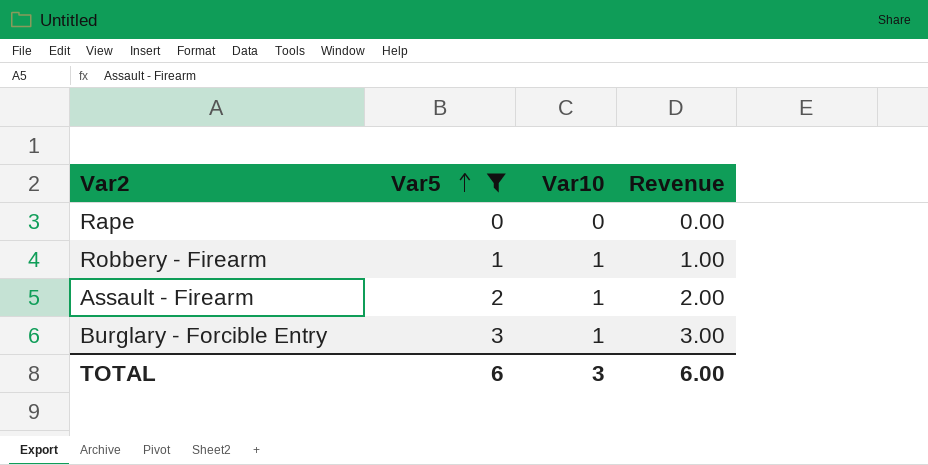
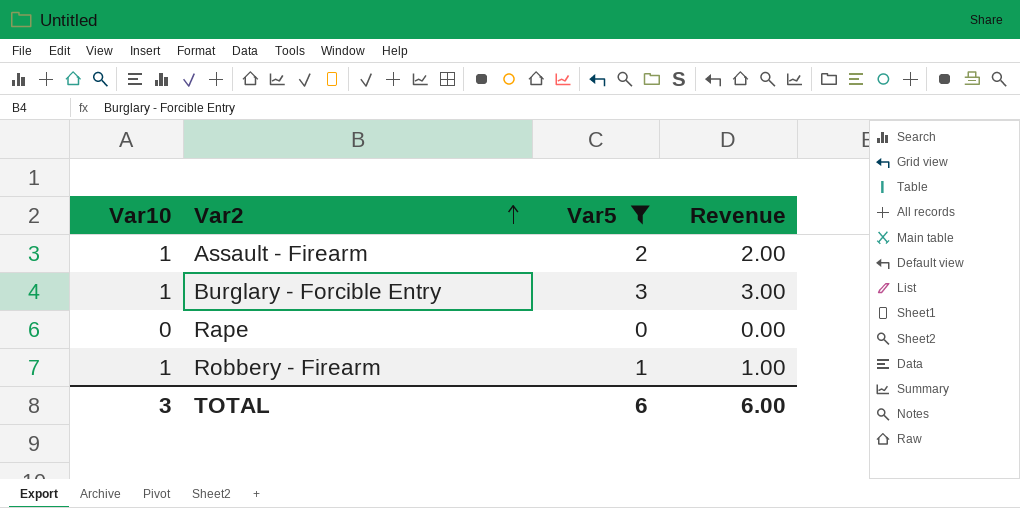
row order: Var5 ascending -> Var2 ascending
column Var10 | position: 3 -> 1

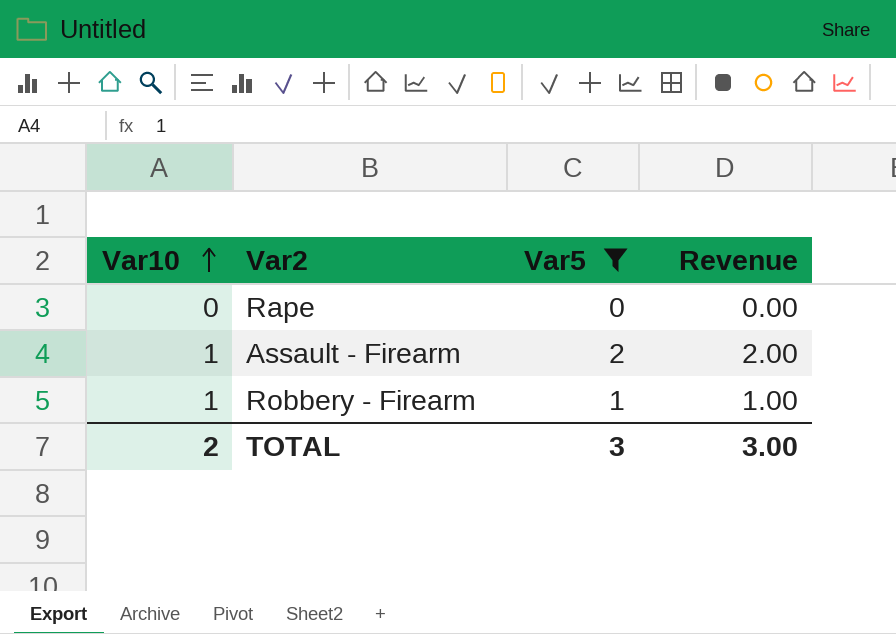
row order: Var2 ascending -> Var10 ascending
row Burglary - Forcible Entry: 1 | 3 | 3.00 -> none
TOTAL | Var10: 3 -> 2
TOTAL | Var5: 6 -> 3
TOTAL | Revenue: 6.00 -> 3.00

